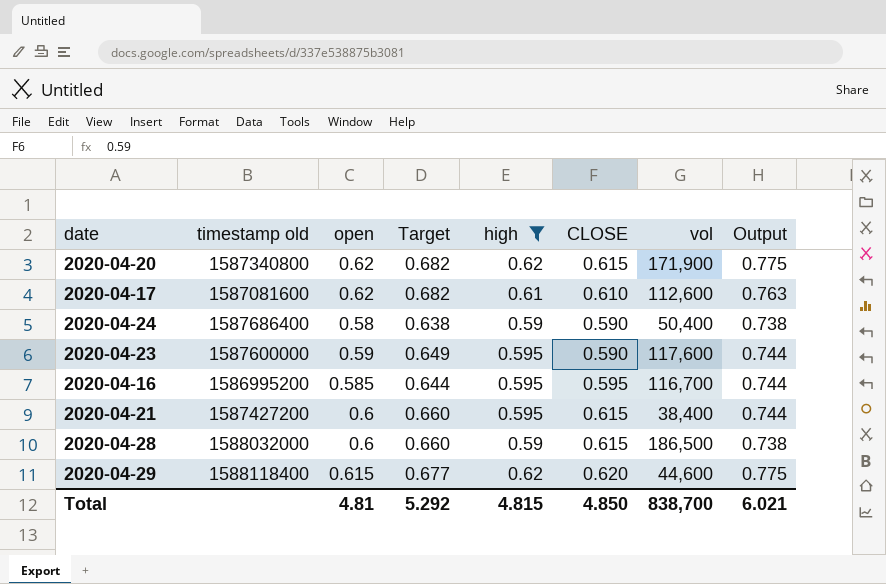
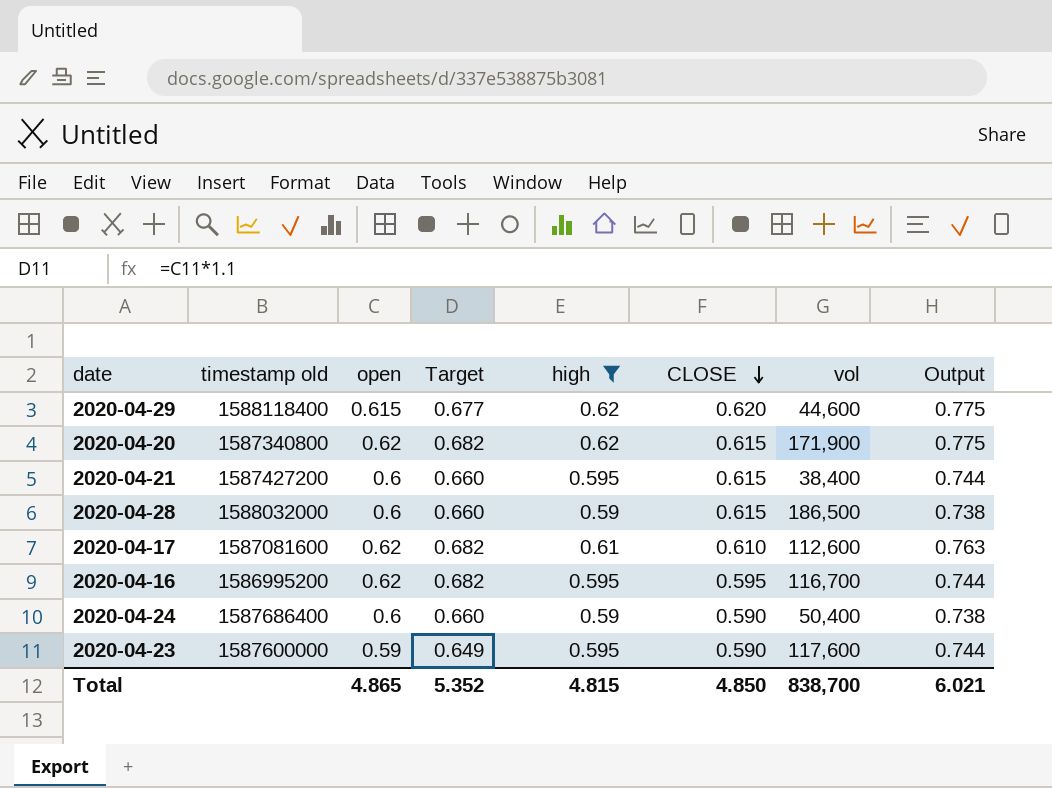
row order: none -> CLOSE descending
2020-04-16 | open: 0.585 -> 0.62
2020-04-16 | Target: 0.644 -> 0.682
2020-04-24 | open: 0.58 -> 0.6
2020-04-24 | Target: 0.638 -> 0.660
Total | open: 4.81 -> 4.865
Total | Target: 5.292 -> 5.352

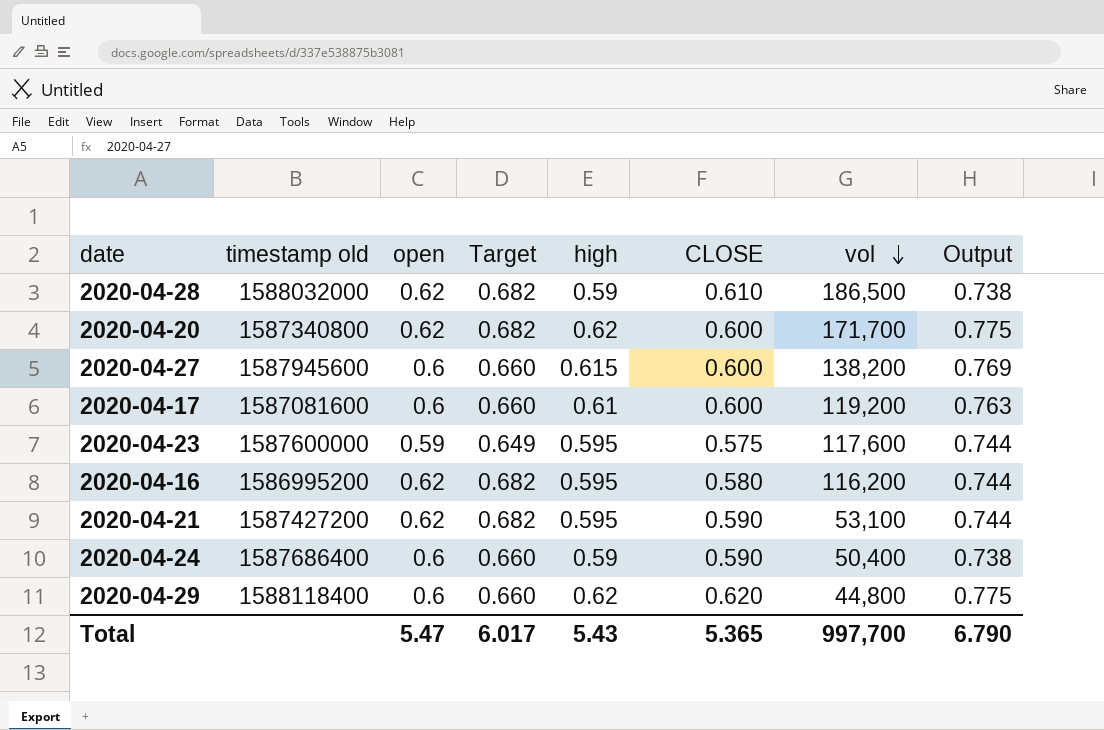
filter: high != 0.615 -> none
row order: CLOSE descending -> vol descending
2020-04-28 | open: 0.6 -> 0.62
2020-04-28 | Target: 0.660 -> 0.682
2020-04-28 | CLOSE: 0.615 -> 0.610
2020-04-20 | CLOSE: 0.615 -> 0.600
2020-04-20 | vol: 171,900 -> 171,700
2020-04-17 | open: 0.62 -> 0.6
2020-04-17 | Target: 0.682 -> 0.660
2020-04-17 | CLOSE: 0.610 -> 0.600
2020-04-17 | vol: 112,600 -> 119,200
2020-04-23 | CLOSE: 0.590 -> 0.575
2020-04-16 | CLOSE: 0.595 -> 0.580
2020-04-16 | vol: 116,700 -> 116,200
2020-04-21 | open: 0.6 -> 0.62
2020-04-21 | Target: 0.660 -> 0.682
2020-04-21 | CLOSE: 0.615 -> 0.590
2020-04-21 | vol: 38,400 -> 53,100
2020-04-29 | open: 0.615 -> 0.6
2020-04-29 | Target: 0.677 -> 0.660
2020-04-29 | vol: 44,600 -> 44,800
Total | open: 4.865 -> 5.47
Total | Target: 5.352 -> 6.017
Total | high: 4.815 -> 5.43
Total | CLOSE: 4.850 -> 5.365
Total | vol: 838,700 -> 997,700
Total | Output: 6.021 -> 6.790

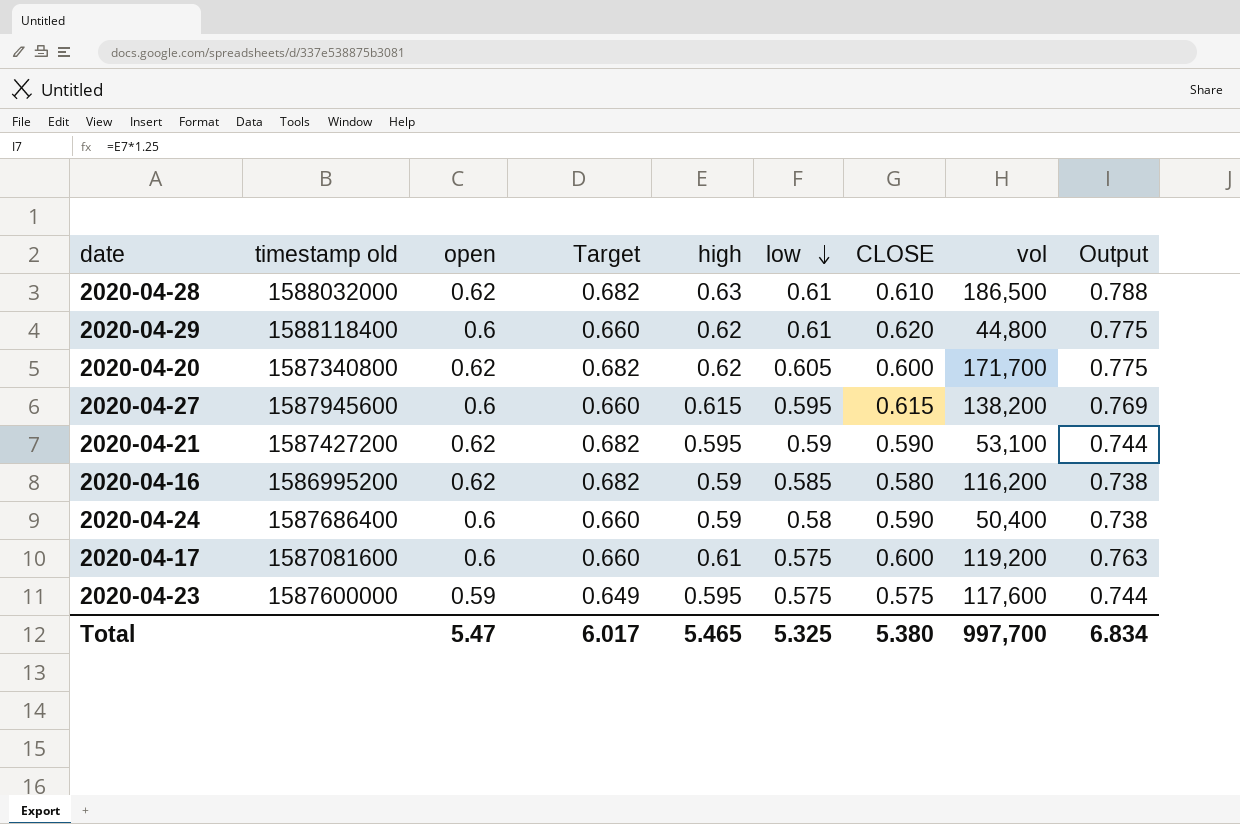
row order: vol descending -> low descending
column low | position: none -> 6
2020-04-28 | high: 0.59 -> 0.63
2020-04-28 | Output: 0.738 -> 0.788
2020-04-27 | CLOSE: 0.600 -> 0.615
2020-04-16 | high: 0.595 -> 0.59
2020-04-16 | Output: 0.744 -> 0.738
Total | high: 5.43 -> 5.465
Total | CLOSE: 5.365 -> 5.380
Total | Output: 6.790 -> 6.834

